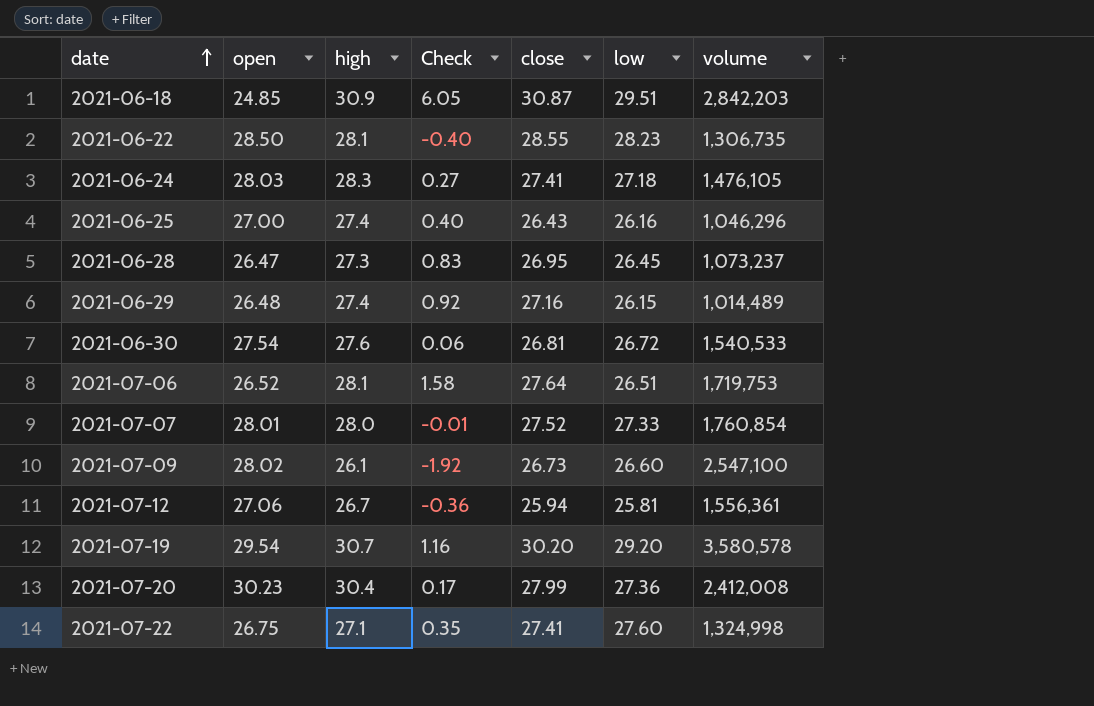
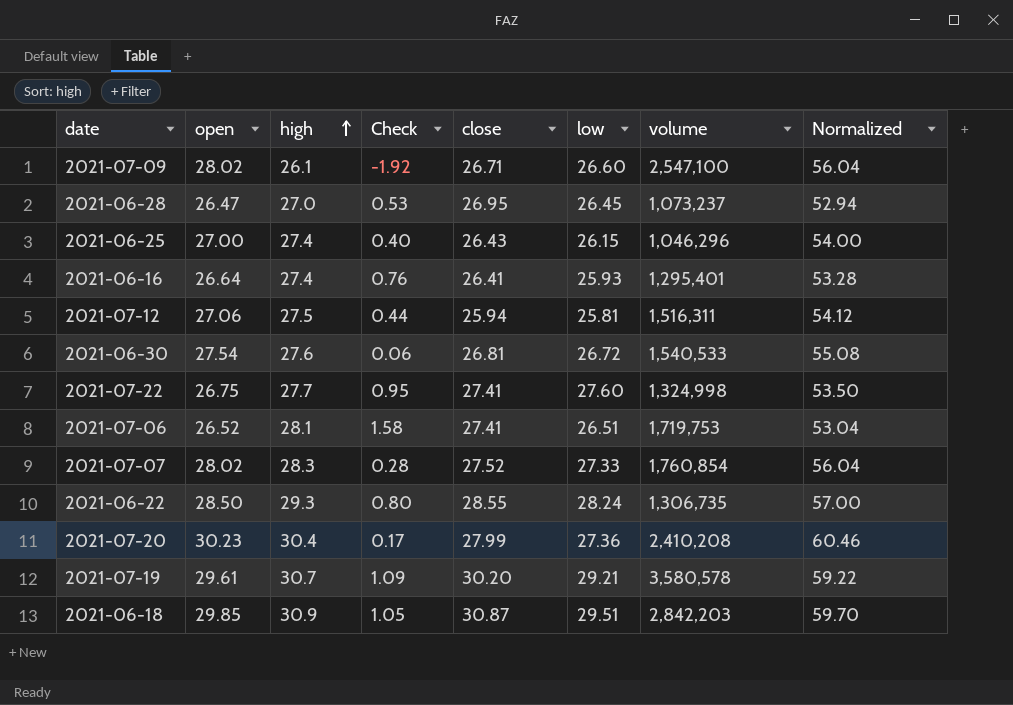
row order: date ascending -> high ascending
column Normalized | formula: none -> [open] * 2
row 2021-06-24: 28.03 | 28.3 | 0.27 | 27.41 | 27.18 | 1,476,105 -> none
row 2021-06-29: 26.48 | 27.4 | 0.92 | 27.16 | 26.15 | 1,014,489 -> none
2021-07-09 | close: 26.73 -> 26.71
2021-06-28 | high: 27.3 -> 27.0
2021-06-28 | Check: 0.83 -> 0.53
2021-06-25 | low: 26.16 -> 26.15
row 2021-06-16: none -> 26.64 | 27.4 | 0.76 | 26.41 | 25.93 | 1,295,401 | 53.28
2021-07-12 | high: 26.7 -> 27.5
2021-07-12 | Check: -0.36 -> 0.44
2021-07-12 | volume: 1,556,361 -> 1,516,311
2021-07-22 | high: 27.1 -> 27.7
2021-07-22 | Check: 0.35 -> 0.95
2021-07-06 | close: 27.64 -> 27.41
2021-07-07 | open: 28.01 -> 28.02
2021-07-07 | high: 28.0 -> 28.3
2021-07-07 | Check: -0.01 -> 0.28
2021-06-22 | high: 28.1 -> 29.3
2021-06-22 | Check: -0.40 -> 0.80
2021-06-22 | low: 28.23 -> 28.24
2021-07-20 | volume: 2,412,008 -> 2,410,208
2021-07-19 | open: 29.54 -> 29.61
2021-07-19 | Check: 1.16 -> 1.09
2021-07-19 | low: 29.20 -> 29.21
2021-06-18 | open: 24.85 -> 29.85
2021-06-18 | Check: 6.05 -> 1.05

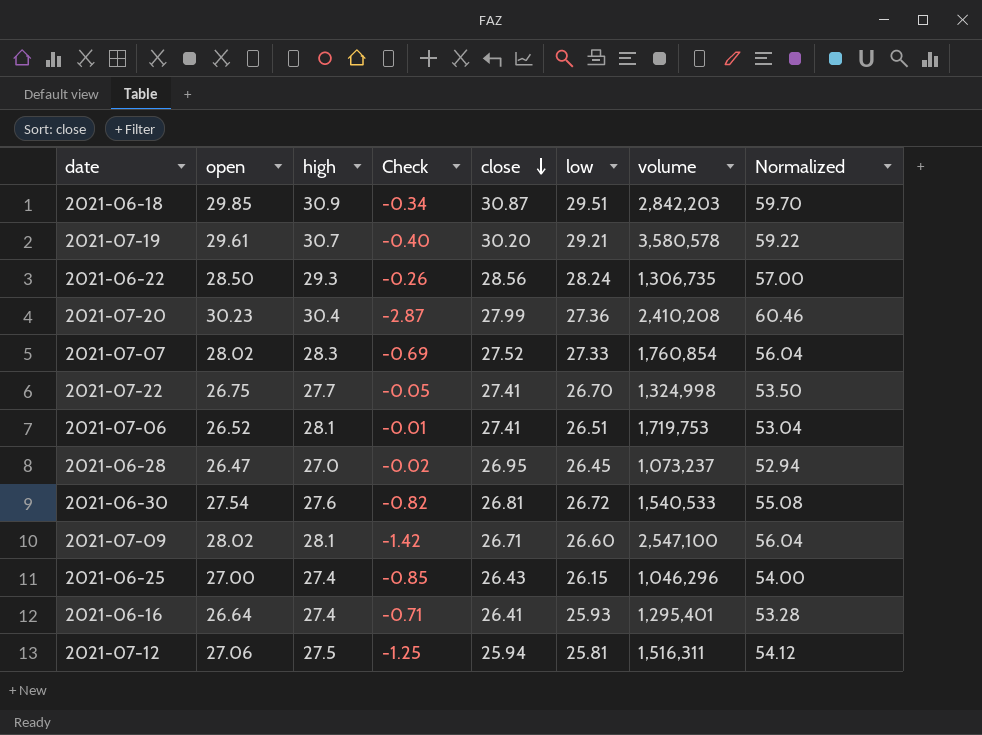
row order: high ascending -> close descending
column Check | formula: [high] - [open] -> [low] - [open]
2021-06-22 | close: 28.55 -> 28.56
2021-07-22 | low: 27.60 -> 26.70
2021-07-09 | high: 26.1 -> 28.1

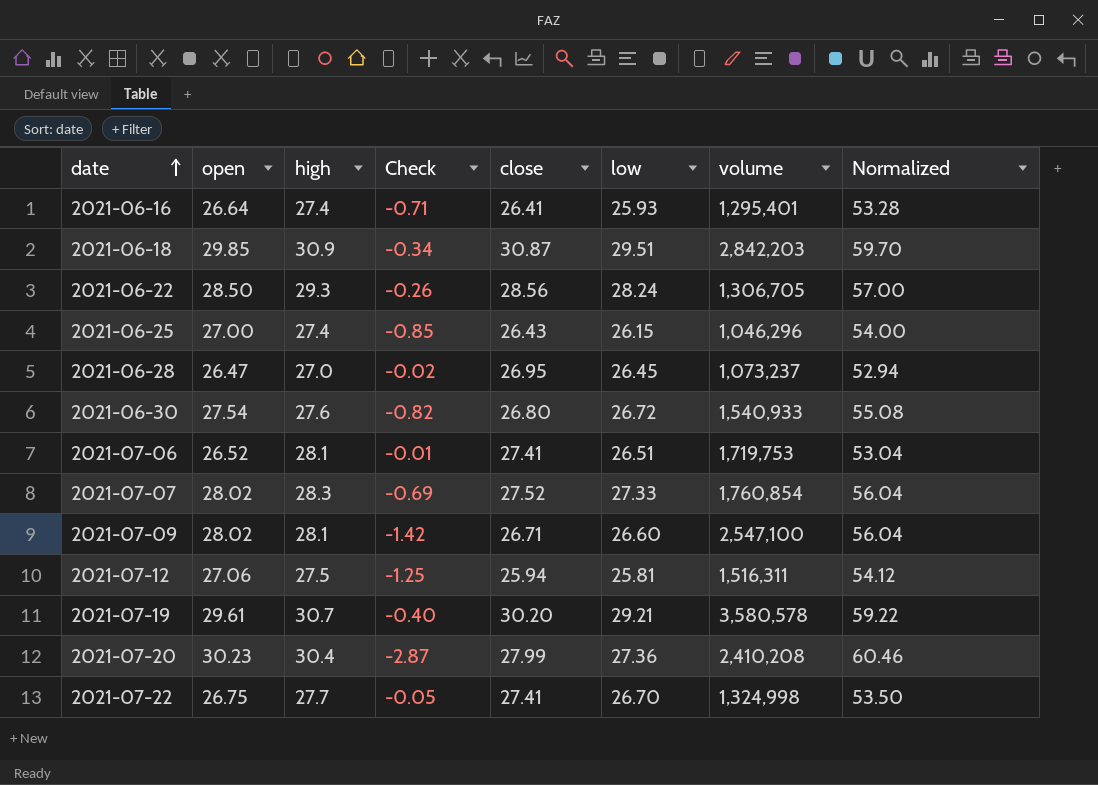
row order: close descending -> date ascending
2021-06-22 | volume: 1,306,735 -> 1,306,705
2021-06-30 | close: 26.81 -> 26.80
2021-06-30 | volume: 1,540,533 -> 1,540,933

